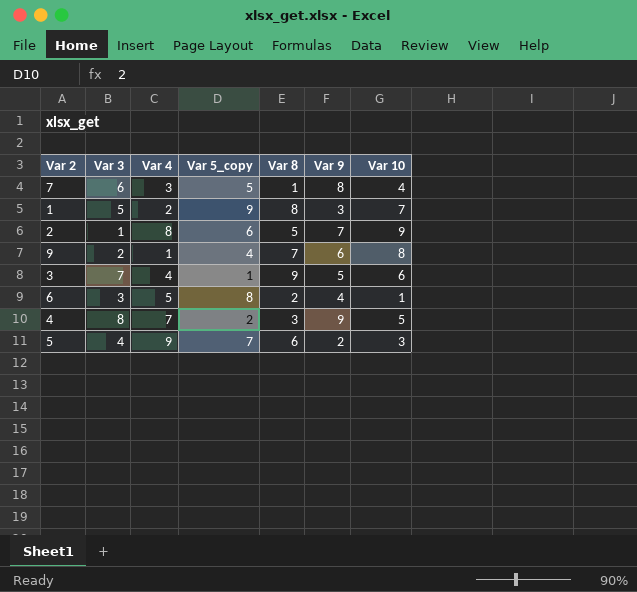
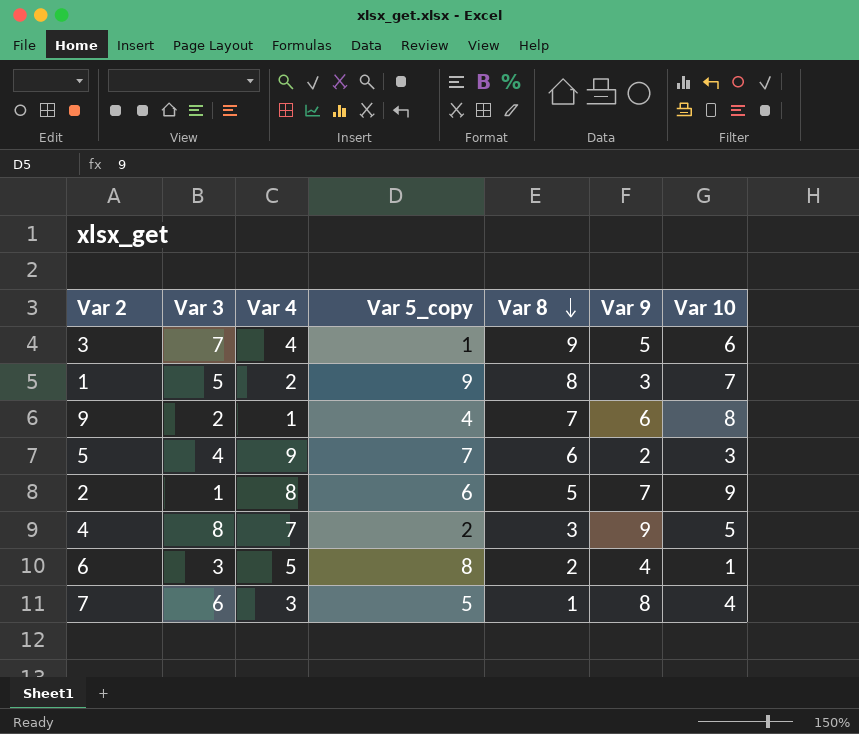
row order: none -> Var 8 descending

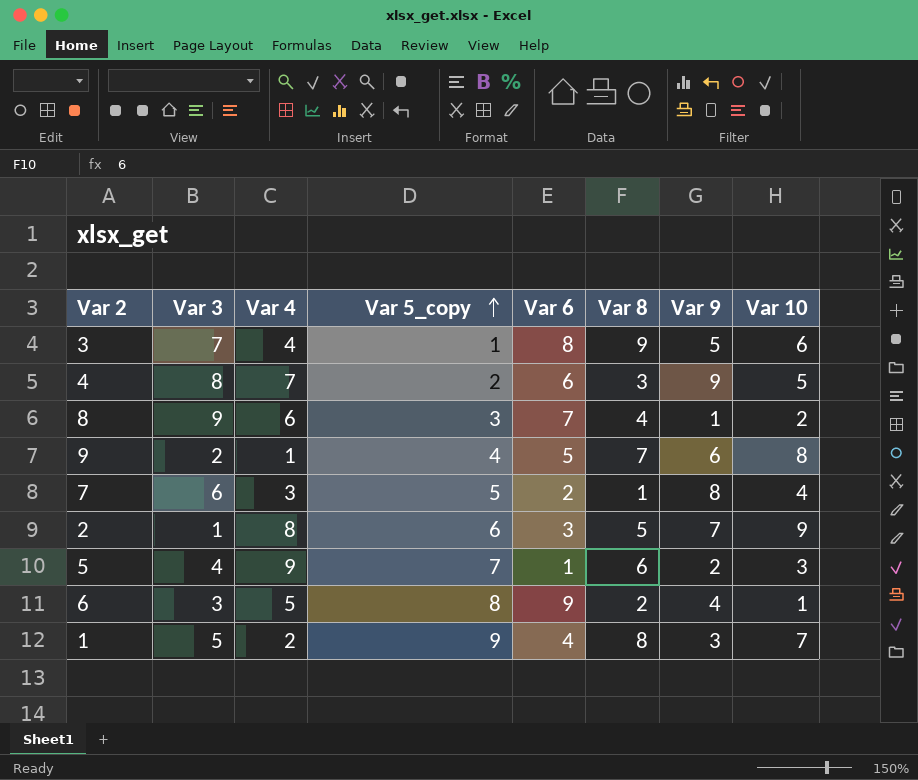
row order: Var 8 descending -> Var 5_copy ascending
column Var 6 | position: none -> 5
row 8: none -> 9 | 6 | 3 | 7 | 4 | 1 | 2

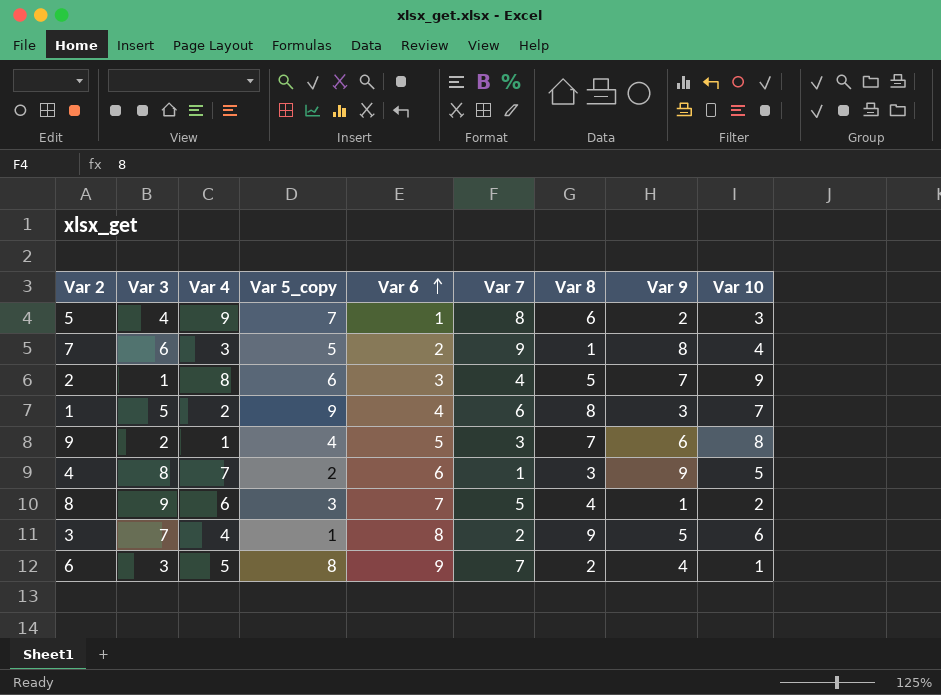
row order: Var 5_copy ascending -> Var 6 ascending
column Var 7 | position: none -> 6

